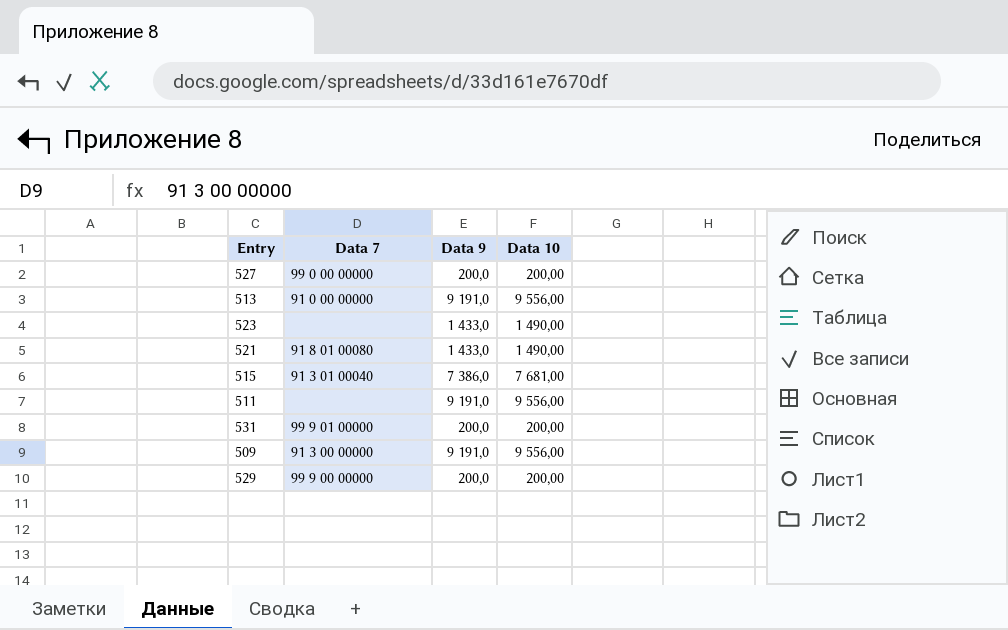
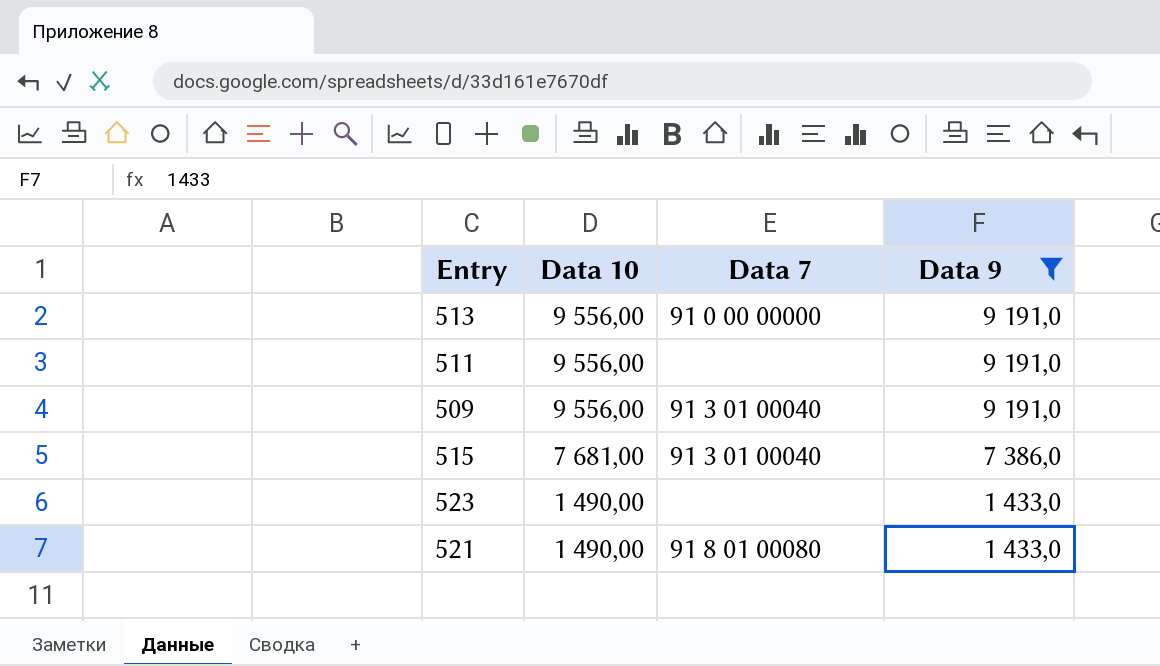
filter: none -> Data 9 != 200,0
row order: none -> Data 10 descending
column Data 10 | position: 4 -> 2
509 | Data 7: 91 3 00 00000 -> 91 3 01 00040

